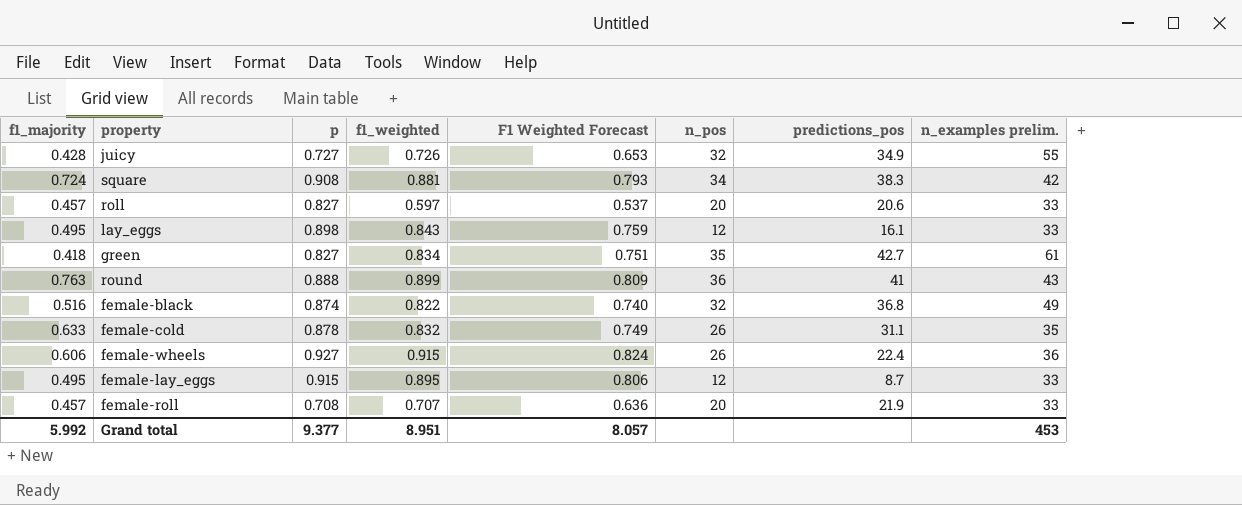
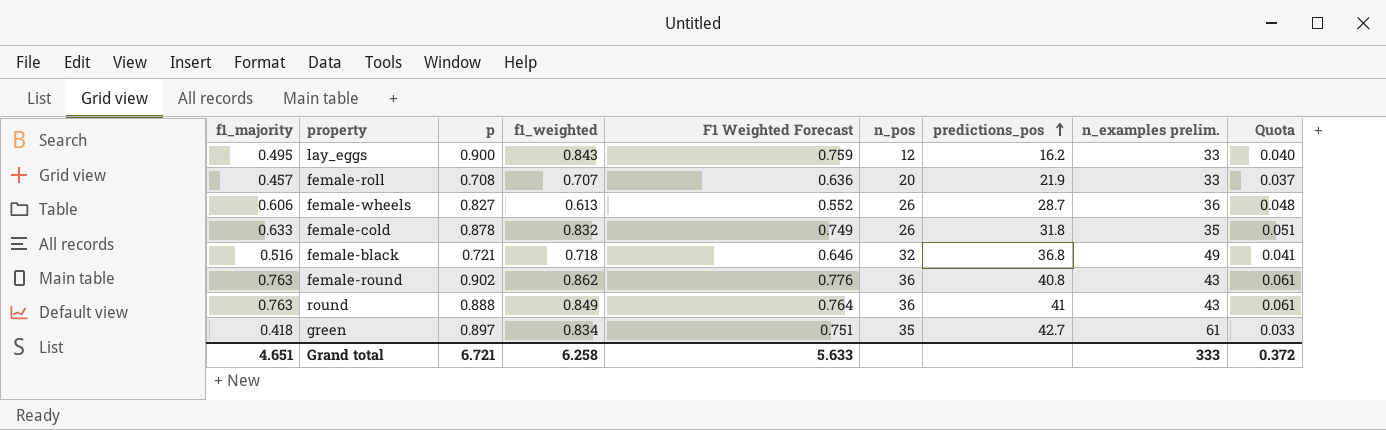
row order: none -> predictions_pos ascending
column Quota | formula: none -> [f1_majority] * 0.08
row juicy: 0.428 | 0.727 | 0.726 | 0.653 | 32 | 34.9 | 55 -> none
row square: 0.724 | 0.908 | 0.881 | 0.793 | 34 | 38.3 | 42 -> none
row roll: 0.457 | 0.827 | 0.597 | 0.537 | 20 | 20.6 | 33 -> none
row female-lay_eggs: 0.495 | 0.915 | 0.895 | 0.806 | 12 | 8.7 | 33 -> none
lay_eggs | p: 0.898 -> 0.900
lay_eggs | predictions_pos: 16.1 -> 16.2
female-wheels | p: 0.927 -> 0.827
female-wheels | f1_weighted: 0.915 -> 0.613
female-wheels | F1 Weighted Forecast: 0.824 -> 0.552
female-wheels | predictions_pos: 22.4 -> 28.7
female-cold | predictions_pos: 31.1 -> 31.8
female-black | p: 0.874 -> 0.721
female-black | f1_weighted: 0.822 -> 0.718
female-black | F1 Weighted Forecast: 0.740 -> 0.646
row female-round: none -> 0.763 | 0.902 | 0.862 | 0.776 | 36 | 40.8 | 43 | 0.061
round | f1_weighted: 0.899 -> 0.849
round | F1 Weighted Forecast: 0.809 -> 0.764
green | p: 0.827 -> 0.897
Grand total | f1_majority: 5.992 -> 4.651
Grand total | p: 9.377 -> 6.721
Grand total | f1_weighted: 8.951 -> 6.258
Grand total | F1 Weighted Forecast: 8.057 -> 5.633
Grand total | n_examples prelim.: 453 -> 333

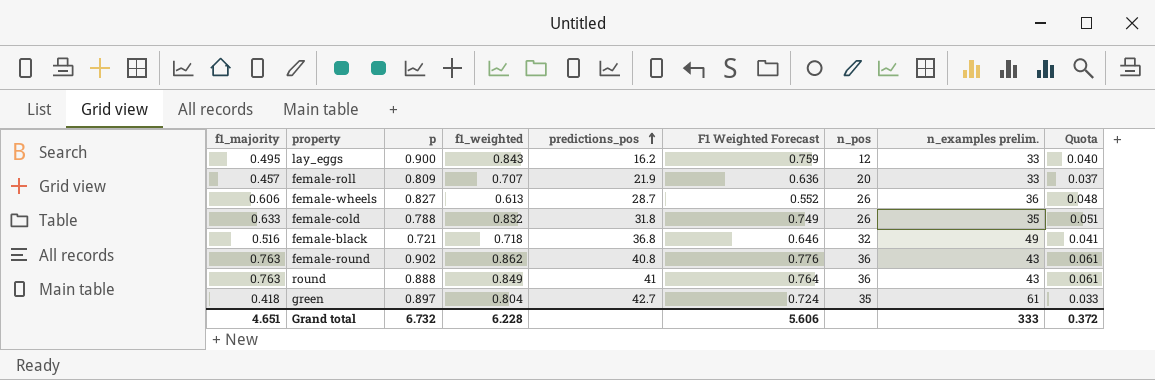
column predictions_pos | position: 7 -> 5
female-roll | p: 0.708 -> 0.809
female-cold | p: 0.878 -> 0.788
green | f1_weighted: 0.834 -> 0.804
green | F1 Weighted Forecast: 0.751 -> 0.724
Grand total | p: 6.721 -> 6.732
Grand total | f1_weighted: 6.258 -> 6.228
Grand total | F1 Weighted Forecast: 5.633 -> 5.606

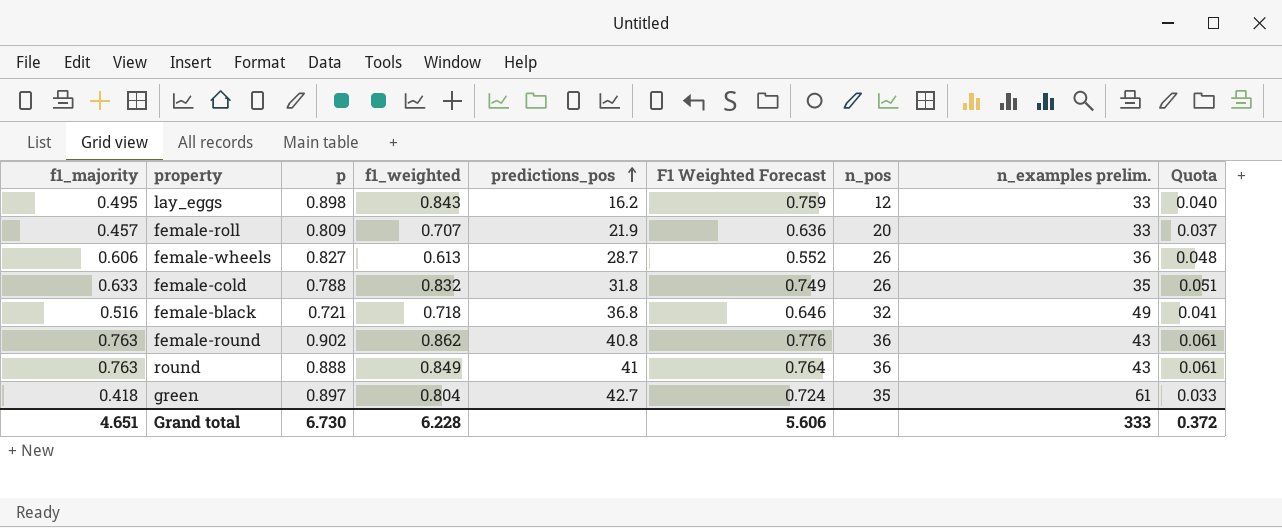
lay_eggs | p: 0.900 -> 0.898
Grand total | p: 6.732 -> 6.730

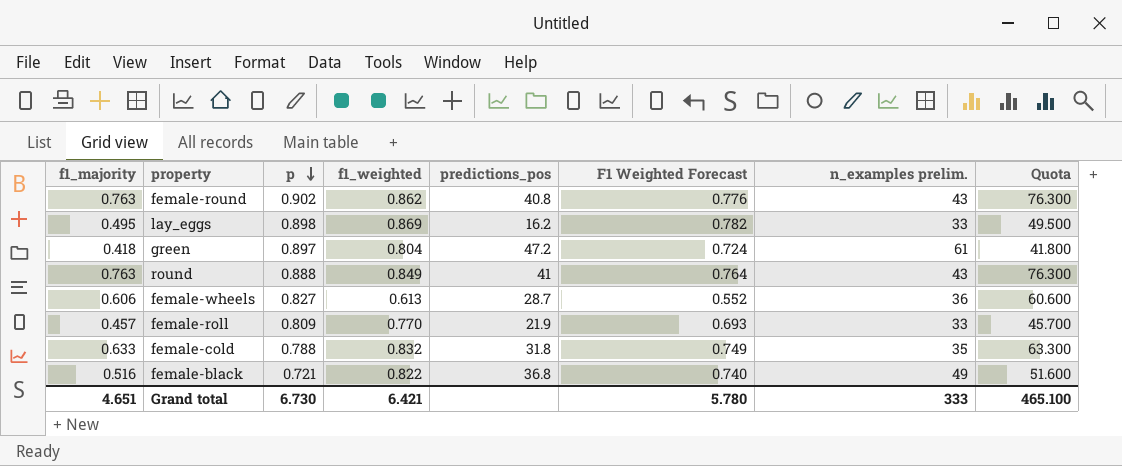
row order: predictions_pos ascending -> p descending
column n_pos | position: 7 -> none
column Quota | formula: [f1_majority] * 0.08 -> [f1_majority] * 100
lay_eggs | f1_weighted: 0.843 -> 0.869
lay_eggs | F1 Weighted Forecast: 0.759 -> 0.782
green | predictions_pos: 42.7 -> 47.2
female-roll | f1_weighted: 0.707 -> 0.770
female-roll | F1 Weighted Forecast: 0.636 -> 0.693
female-black | f1_weighted: 0.718 -> 0.822
female-black | F1 Weighted Forecast: 0.646 -> 0.740
Grand total | f1_weighted: 6.228 -> 6.421
Grand total | F1 Weighted Forecast: 5.606 -> 5.780
Grand total | Quota: 0.372 -> 465.100

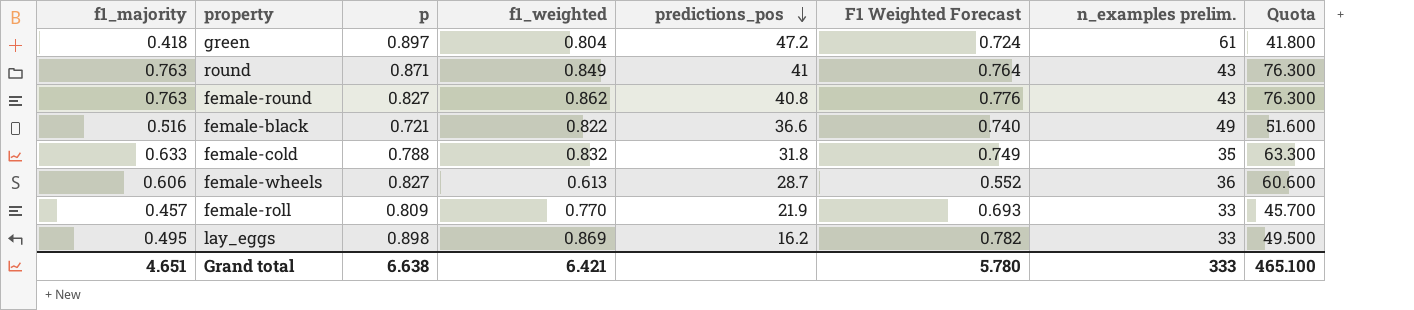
row order: p descending -> predictions_pos descending
round | p: 0.888 -> 0.871
female-round | p: 0.902 -> 0.827
female-black | predictions_pos: 36.8 -> 36.6
Grand total | p: 6.730 -> 6.638

